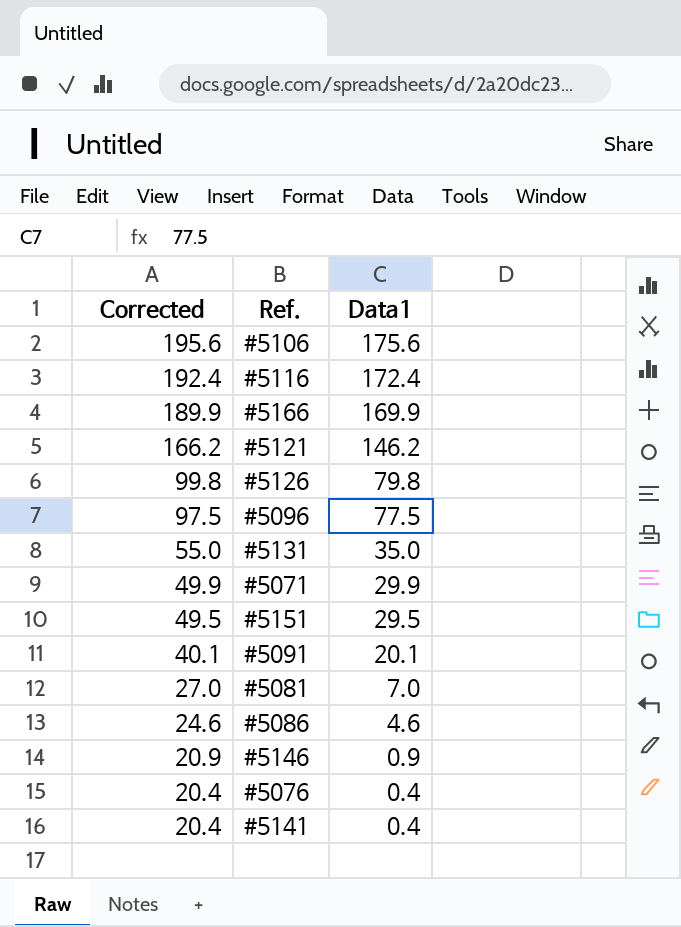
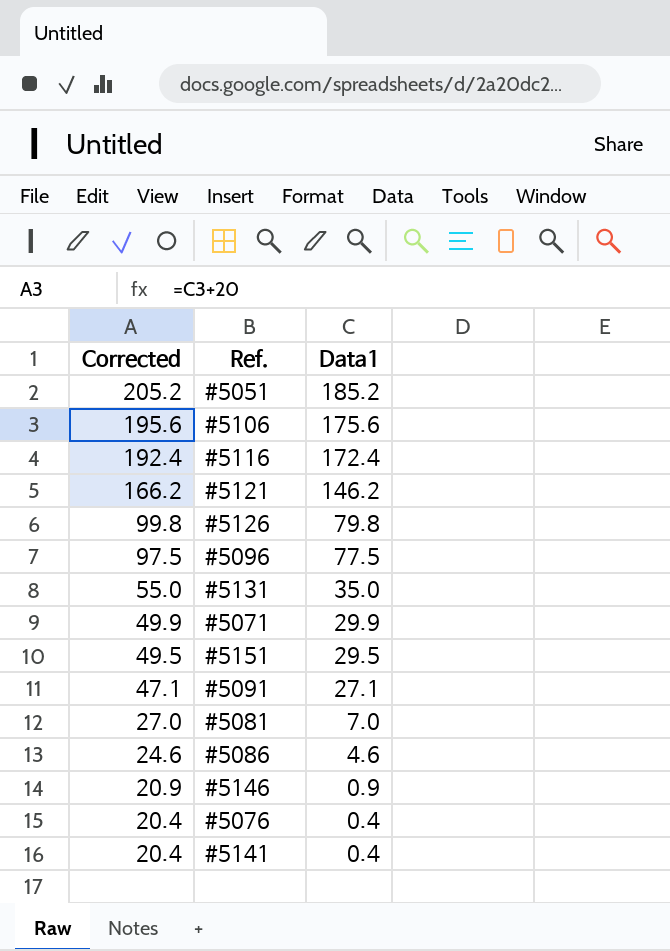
row #5166: 189.9 | 169.9 -> none
row #5051: none -> 205.2 | 185.2
#5091 | Corrected: 40.1 -> 47.1
#5091 | Data1: 20.1 -> 27.1

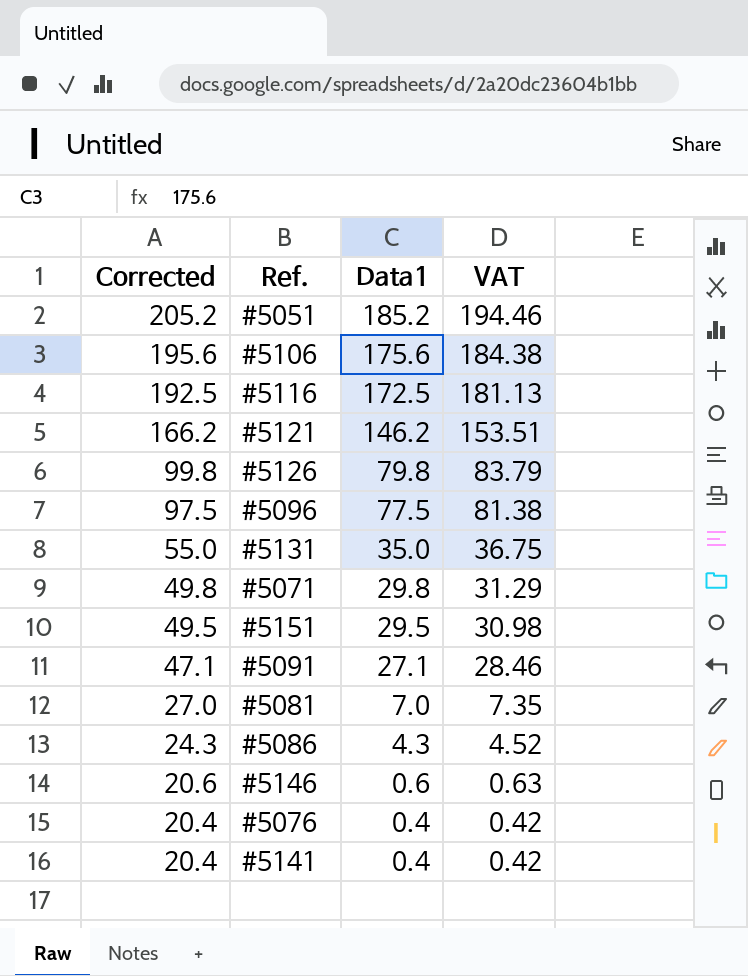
column VAT | formula: none -> [Data1] * 1.05
#5116 | Corrected: 192.4 -> 192.5
#5116 | Data1: 172.4 -> 172.5
#5071 | Corrected: 49.9 -> 49.8
#5071 | Data1: 29.9 -> 29.8
#5086 | Corrected: 24.6 -> 24.3
#5086 | Data1: 4.6 -> 4.3
#5146 | Corrected: 20.9 -> 20.6
#5146 | Data1: 0.9 -> 0.6

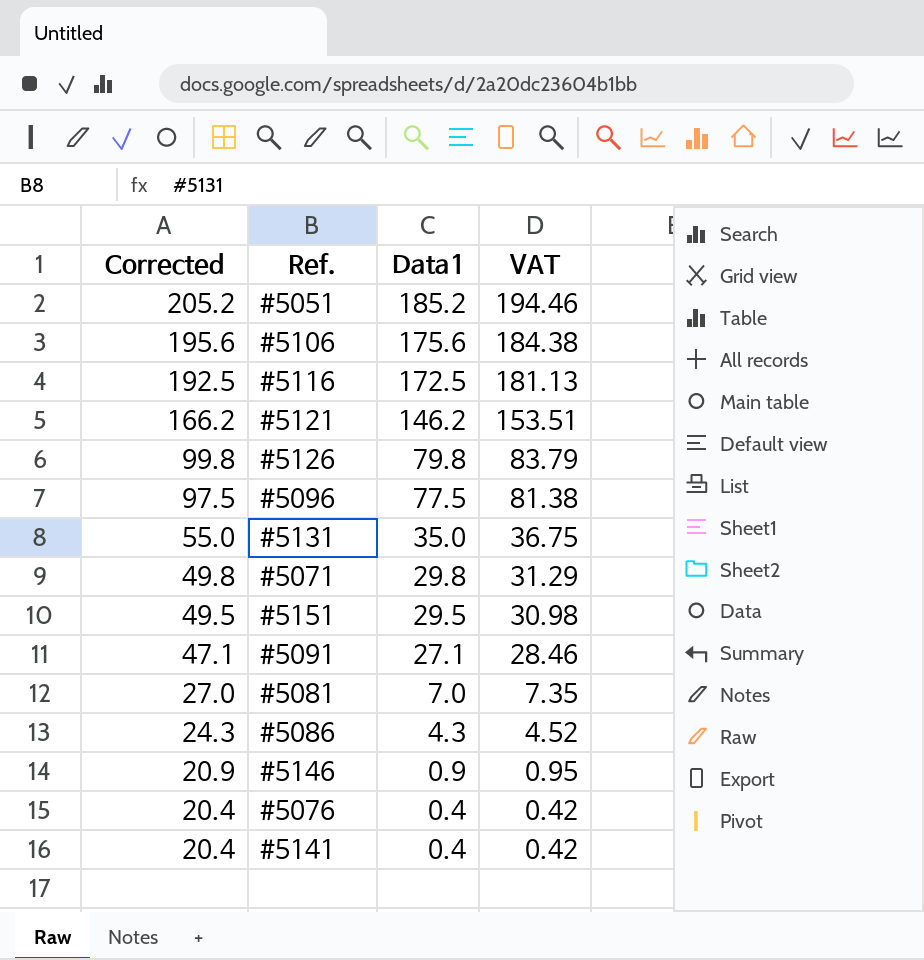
#5146 | Corrected: 20.6 -> 20.9
#5146 | Data1: 0.6 -> 0.9
#5146 | VAT: 0.63 -> 0.95

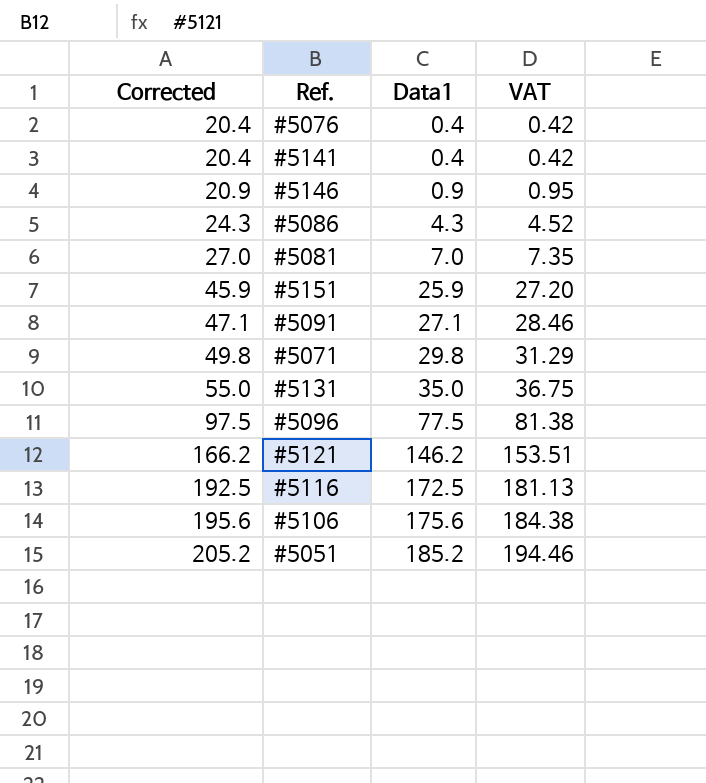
row order: Corrected descending -> Corrected ascending
row #5126: 99.8 | 79.8 | 83.79 -> none
#5151 | Corrected: 49.5 -> 45.9
#5151 | Data1: 29.5 -> 25.9
#5151 | VAT: 30.98 -> 27.20

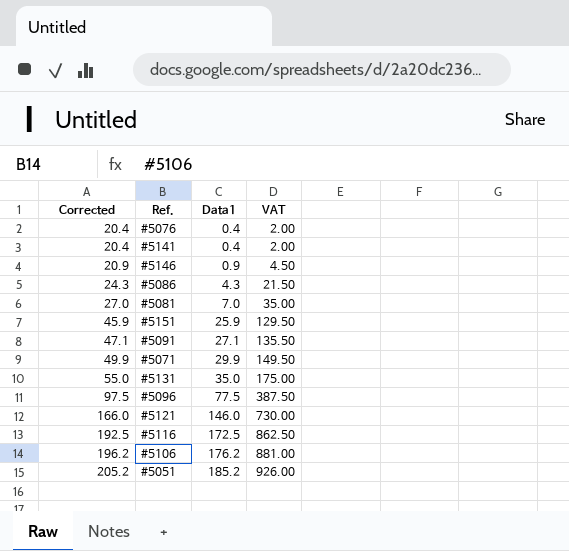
column VAT | formula: [Data1] * 1.05 -> [Data1] * 5
#5071 | Corrected: 49.8 -> 49.9
#5071 | Data1: 29.8 -> 29.9
#5121 | Corrected: 166.2 -> 166.0
#5121 | Data1: 146.2 -> 146.0
#5106 | Corrected: 195.6 -> 196.2
#5106 | Data1: 175.6 -> 176.2

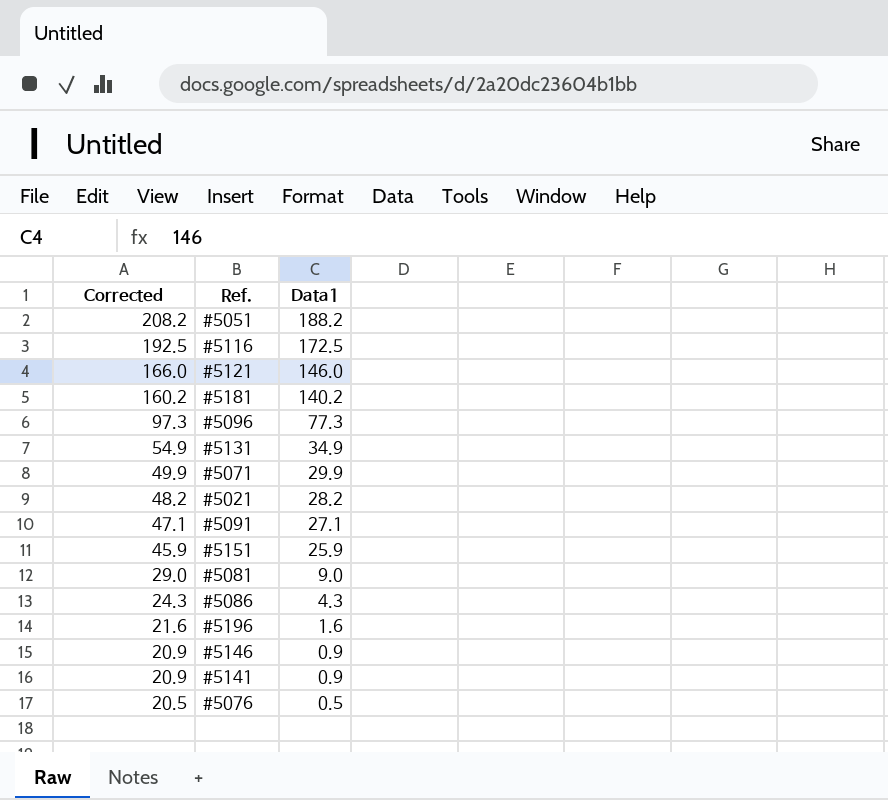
row order: Corrected ascending -> Corrected descending
column VAT | formula: [Data1] * 5 -> none
row #5106: 196.2 | 176.2 | 881.00 -> none
#5051 | Corrected: 205.2 -> 208.2
#5051 | Data1: 185.2 -> 188.2
row #5181: none -> 160.2 | 140.2
#5096 | Corrected: 97.5 -> 97.3
#5096 | Data1: 77.5 -> 77.3
#5131 | Corrected: 55.0 -> 54.9
#5131 | Data1: 35.0 -> 34.9
row #5021: none -> 48.2 | 28.2
#5081 | Corrected: 27.0 -> 29.0
#5081 | Data1: 7.0 -> 9.0
row #5196: none -> 21.6 | 1.6
#5141 | Corrected: 20.4 -> 20.9
#5141 | Data1: 0.4 -> 0.9
#5076 | Corrected: 20.4 -> 20.5
#5076 | Data1: 0.4 -> 0.5

